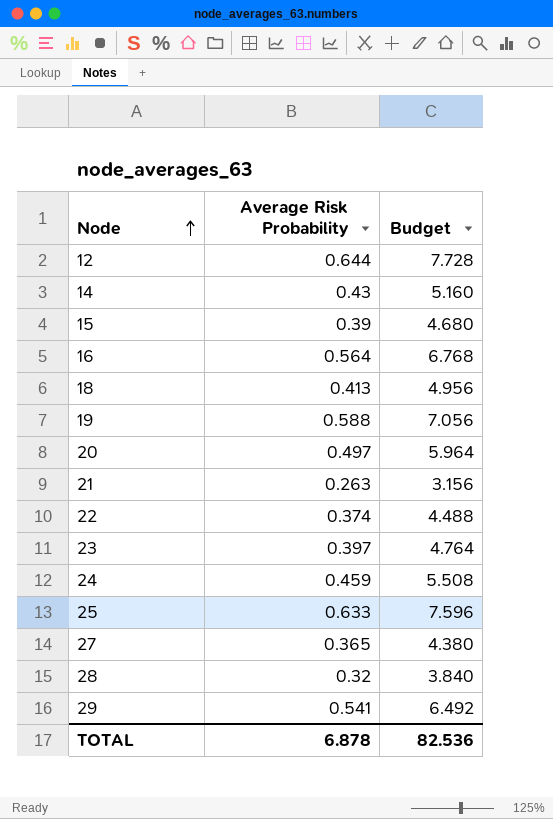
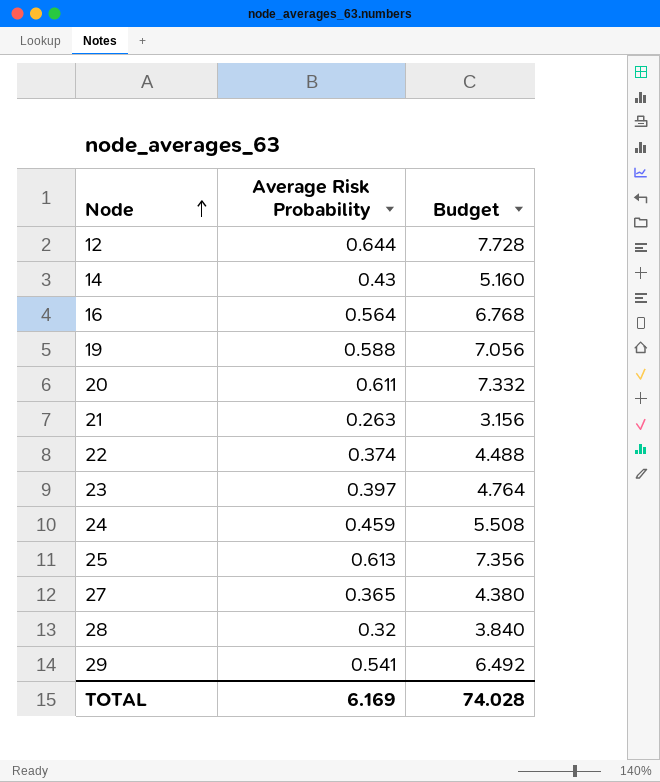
row 15: 0.39 | 4.680 -> none
row 18: 0.413 | 4.956 -> none
20 | Average Risk Probability: 0.497 -> 0.611
20 | Budget: 5.964 -> 7.332
25 | Average Risk Probability: 0.633 -> 0.613
25 | Budget: 7.596 -> 7.356
TOTAL | Average Risk Probability: 6.878 -> 6.169
TOTAL | Budget: 82.536 -> 74.028

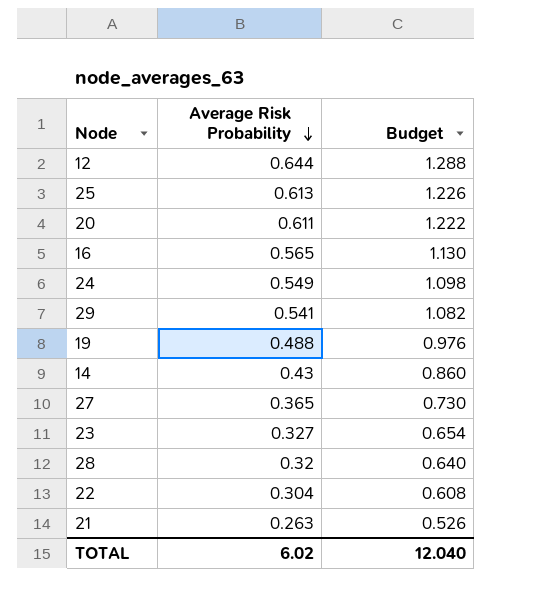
row order: Node ascending -> Average Risk Probability descending
column Budget | formula: [Average Risk Probability] * 12 -> [Average Risk Probability] * 2
16 | Average Risk Probability: 0.564 -> 0.565
24 | Average Risk Probability: 0.459 -> 0.549
19 | Average Risk Probability: 0.588 -> 0.488
23 | Average Risk Probability: 0.397 -> 0.327
22 | Average Risk Probability: 0.374 -> 0.304
TOTAL | Average Risk Probability: 6.169 -> 6.02
TOTAL | Budget: 74.028 -> 12.040

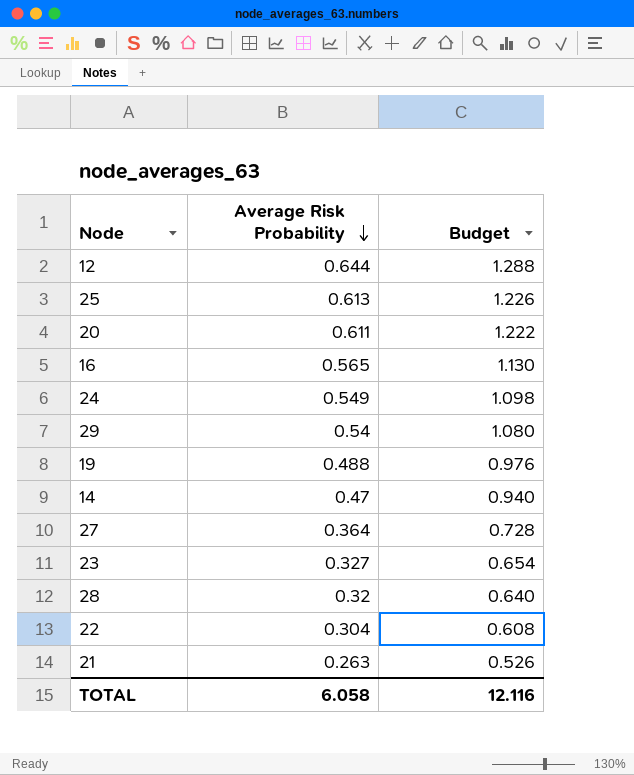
29 | Average Risk Probability: 0.541 -> 0.54
29 | Budget: 1.082 -> 1.080
14 | Average Risk Probability: 0.43 -> 0.47
14 | Budget: 0.860 -> 0.940
27 | Average Risk Probability: 0.365 -> 0.364
27 | Budget: 0.730 -> 0.728
TOTAL | Average Risk Probability: 6.02 -> 6.058
TOTAL | Budget: 12.040 -> 12.116

